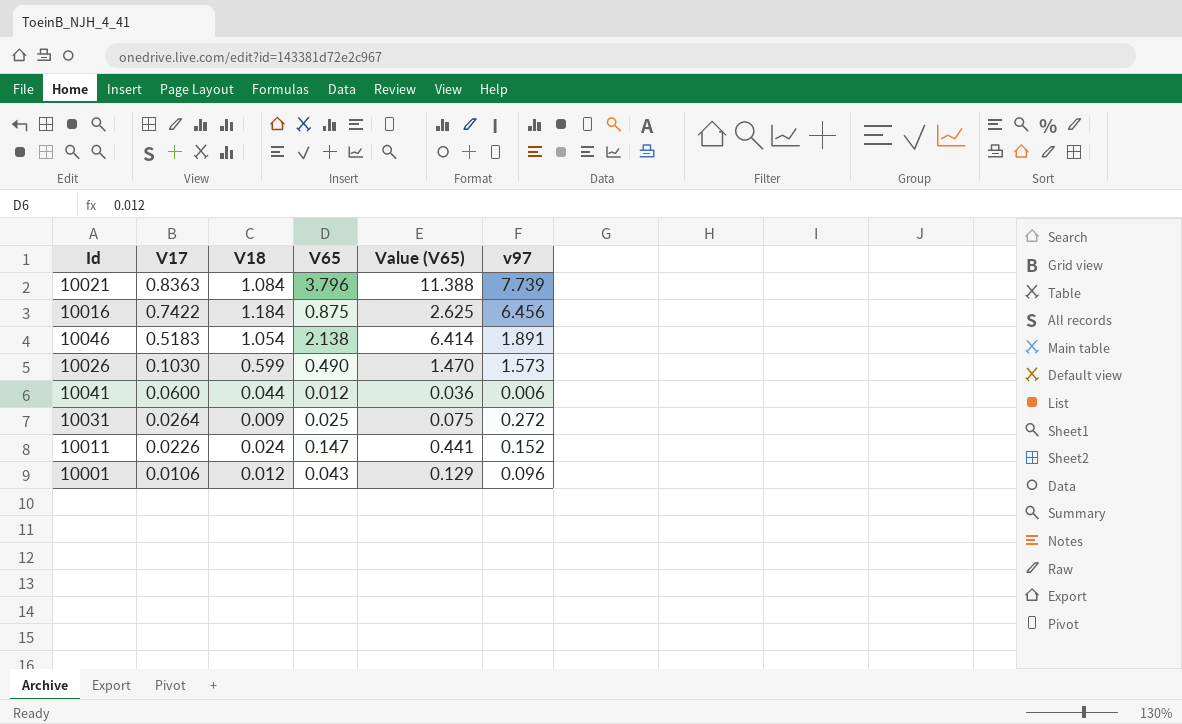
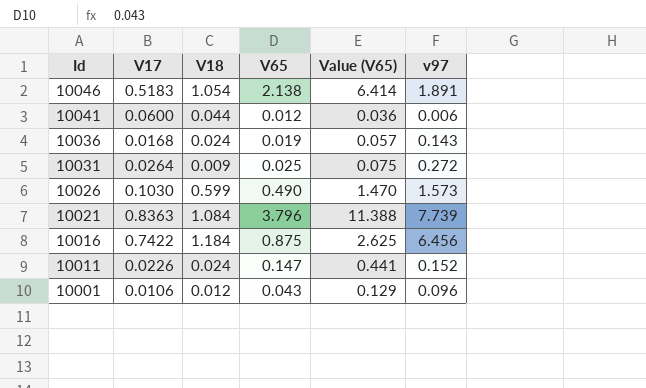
row order: V17 descending -> Id descending
row 10036: none -> 0.0168 | 0.024 | 0.019 | 0.057 | 0.143

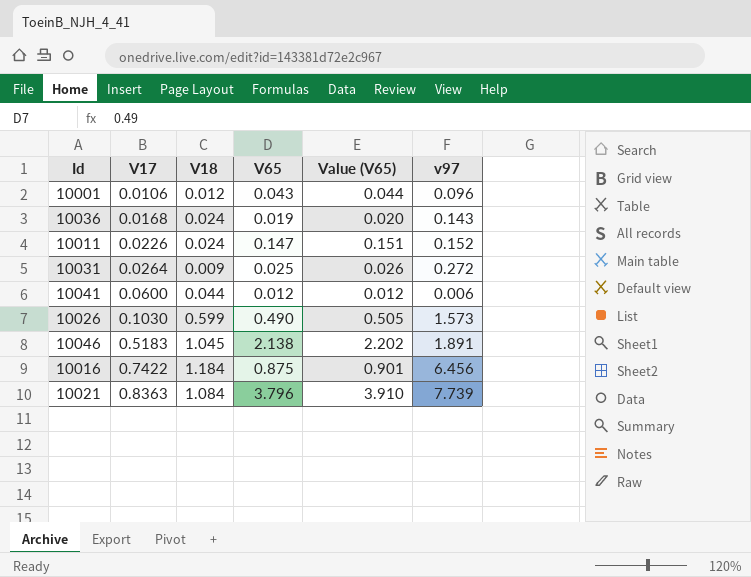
row order: Id descending -> V17 ascending
column Value (V65) | formula: [V65] * 3 -> [V65] * 1.03
10046 | V18: 1.054 -> 1.045

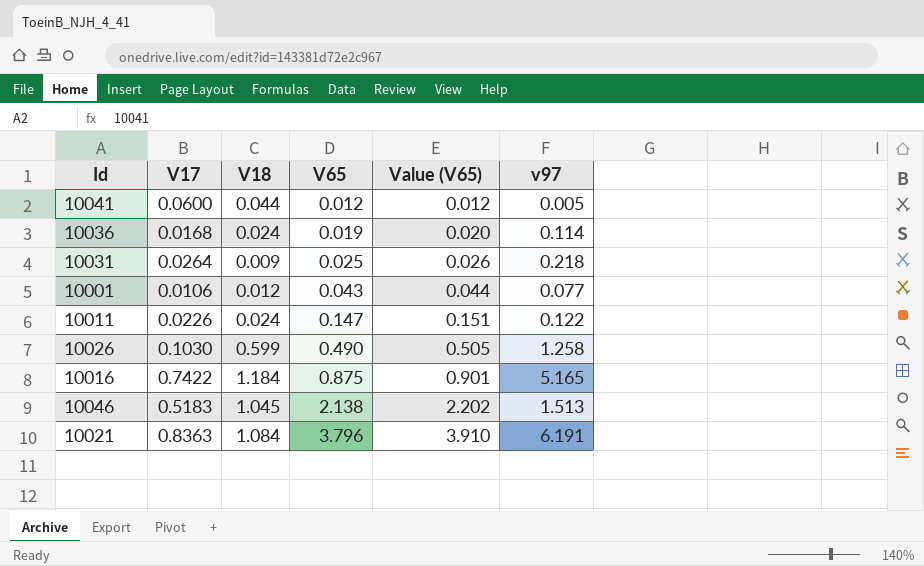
row order: V17 ascending -> V65 ascending
10041 | v97: 0.006 -> 0.005
10036 | v97: 0.143 -> 0.114
10031 | v97: 0.272 -> 0.218
10001 | v97: 0.096 -> 0.077
10011 | v97: 0.152 -> 0.122
10026 | v97: 1.573 -> 1.258
10016 | v97: 6.456 -> 5.165
10046 | v97: 1.891 -> 1.513
10021 | v97: 7.739 -> 6.191

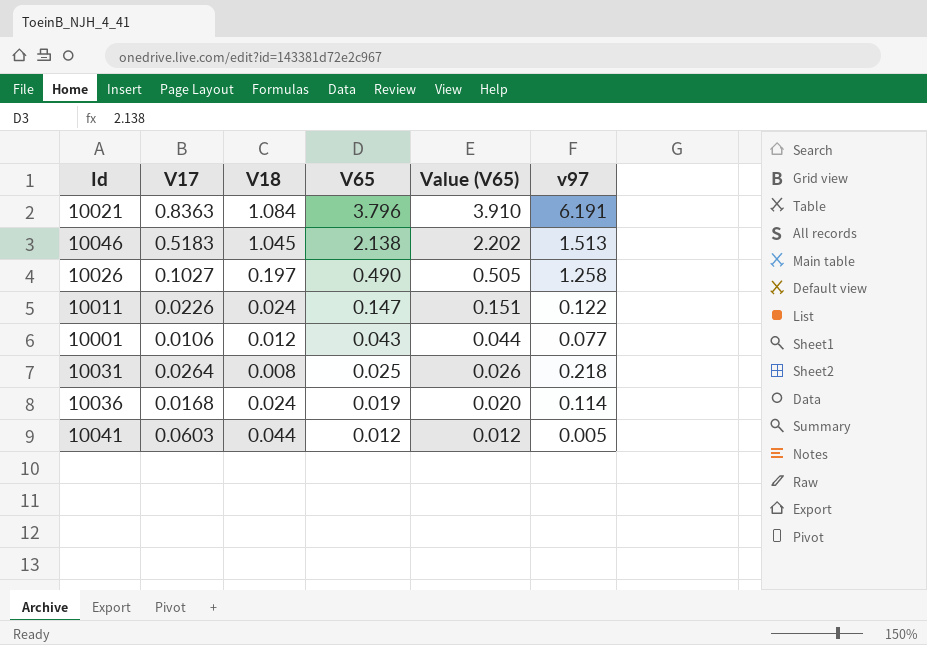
row order: V65 ascending -> V65 descending
row 10016: 0.7422 | 1.184 | 0.875 | 0.901 | 5.165 -> none
10026 | V17: 0.1030 -> 0.1027
10026 | V18: 0.599 -> 0.197
10031 | V18: 0.009 -> 0.008
10041 | V17: 0.0600 -> 0.0603

